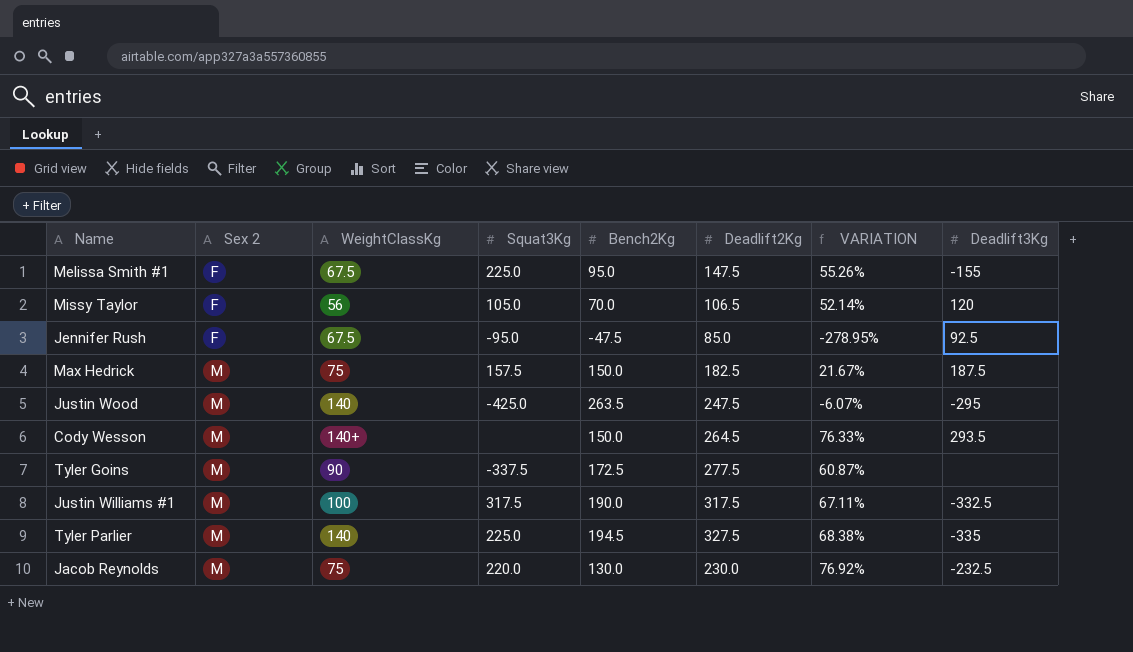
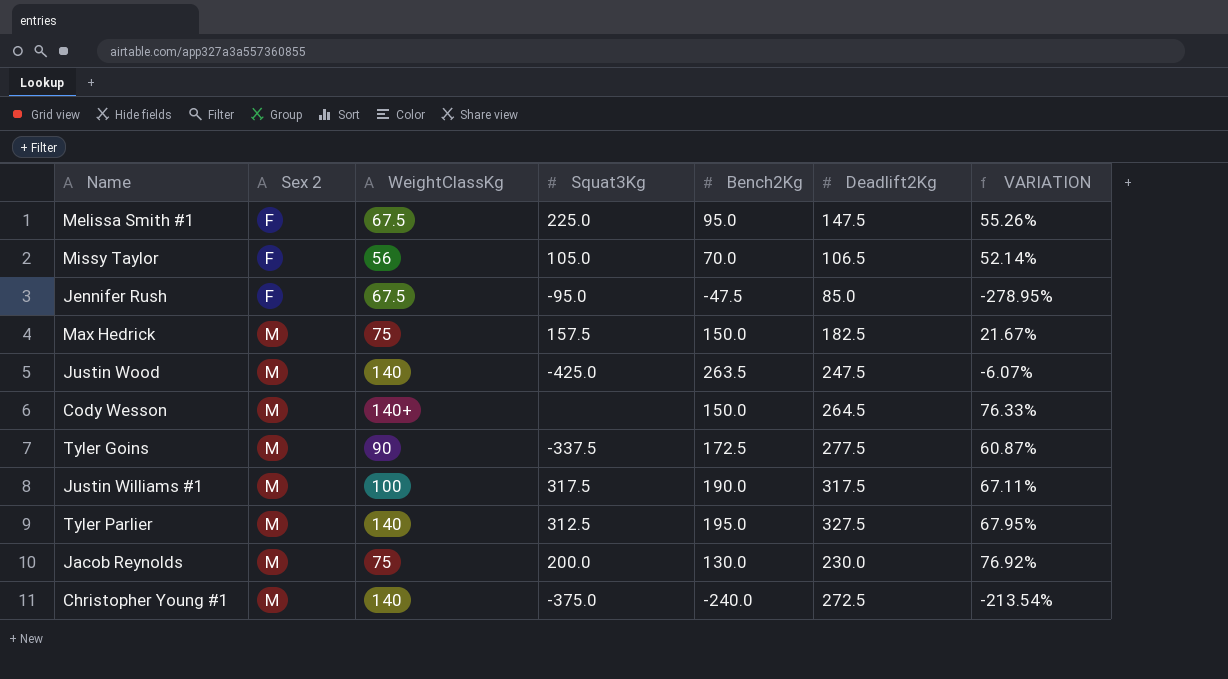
column Deadlift3Kg | position: 8 -> none
Tyler Parlier | Squat3Kg: 225.0 -> 312.5
Tyler Parlier | Bench2Kg: 194.5 -> 195.0
Tyler Parlier | VARIATION: 68.38% -> 67.95%
Jacob Reynolds | Squat3Kg: 220.0 -> 200.0
row Christopher Young #1: none -> M | 140 | -375.0 | -240.0 | 272.5 | -213.54%

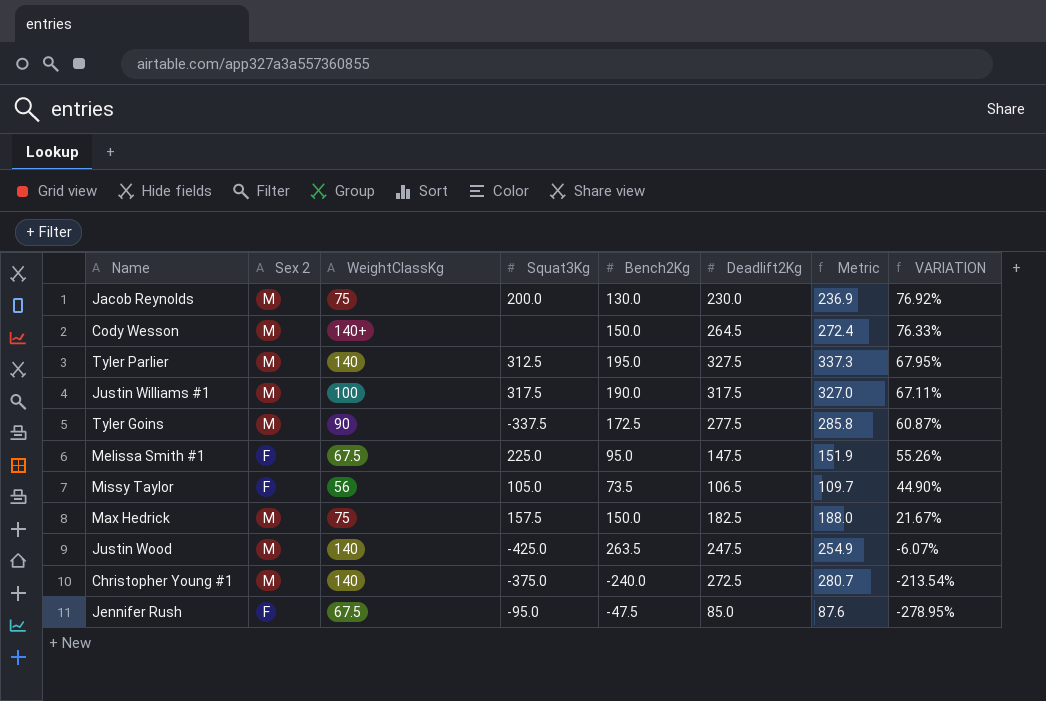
row order: Sex 2 ascending -> VARIATION descending
column Metric | formula: none -> [Deadlift2Kg] * 1.03
Missy Taylor | Bench2Kg: 70.0 -> 73.5
Missy Taylor | VARIATION: 52.14% -> 44.90%

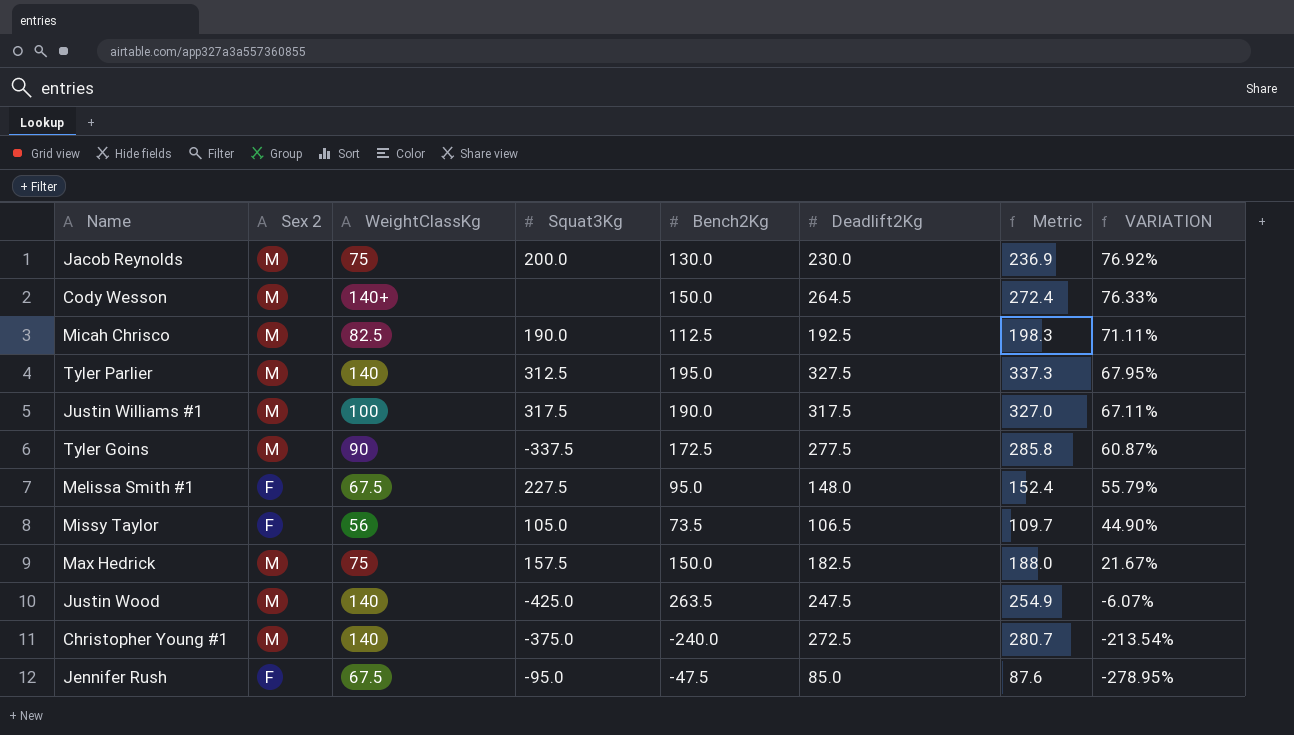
row Micah Chrisco: none -> M | 82.5 | 190.0 | 112.5 | 192.5 | 198.3 | 71.11%
Melissa Smith #1 | Squat3Kg: 225.0 -> 227.5
Melissa Smith #1 | Deadlift2Kg: 147.5 -> 148.0
Melissa Smith #1 | Metric: 151.9 -> 152.4
Melissa Smith #1 | VARIATION: 55.26% -> 55.79%

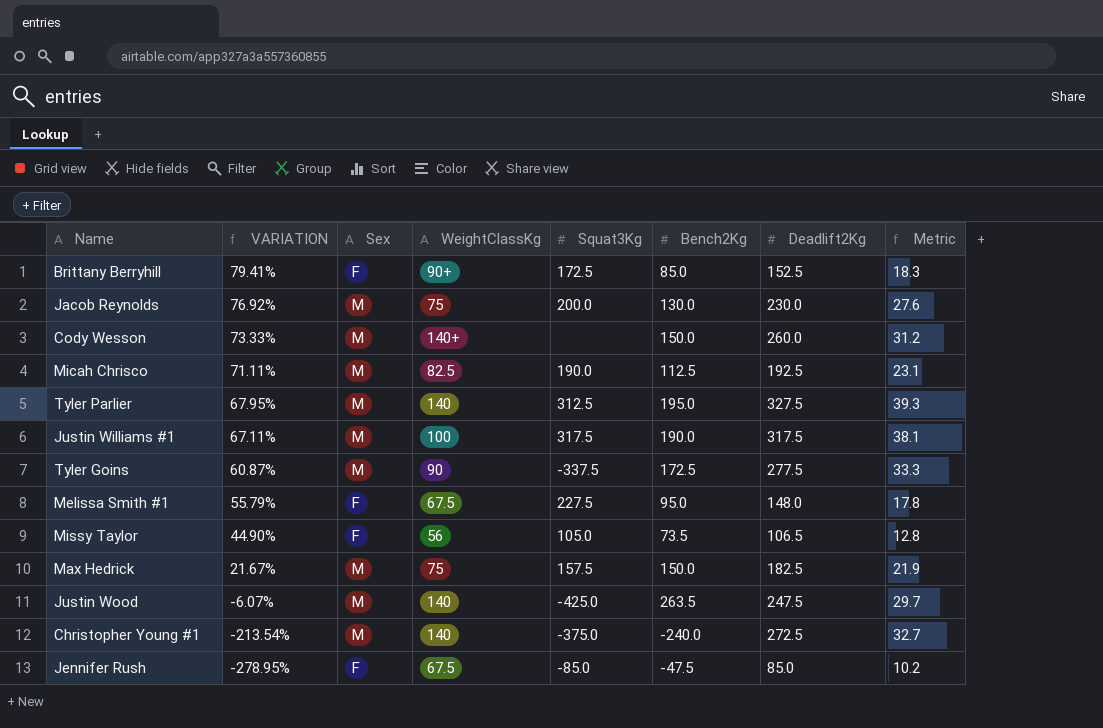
column VARIATION | position: 8 -> 2
column name: Sex 2 -> Sex
column Metric | formula: [Deadlift2Kg] * 1.03 -> [Deadlift2Kg] * 0.12
row Brittany Berryhill: none -> 79.41% | F | 90+ | 172.5 | 85.0 | 152.5 | 18.3
Cody Wesson | VARIATION: 76.33% -> 73.33%
Cody Wesson | Deadlift2Kg: 264.5 -> 260.0
Jennifer Rush | Squat3Kg: -95.0 -> -85.0

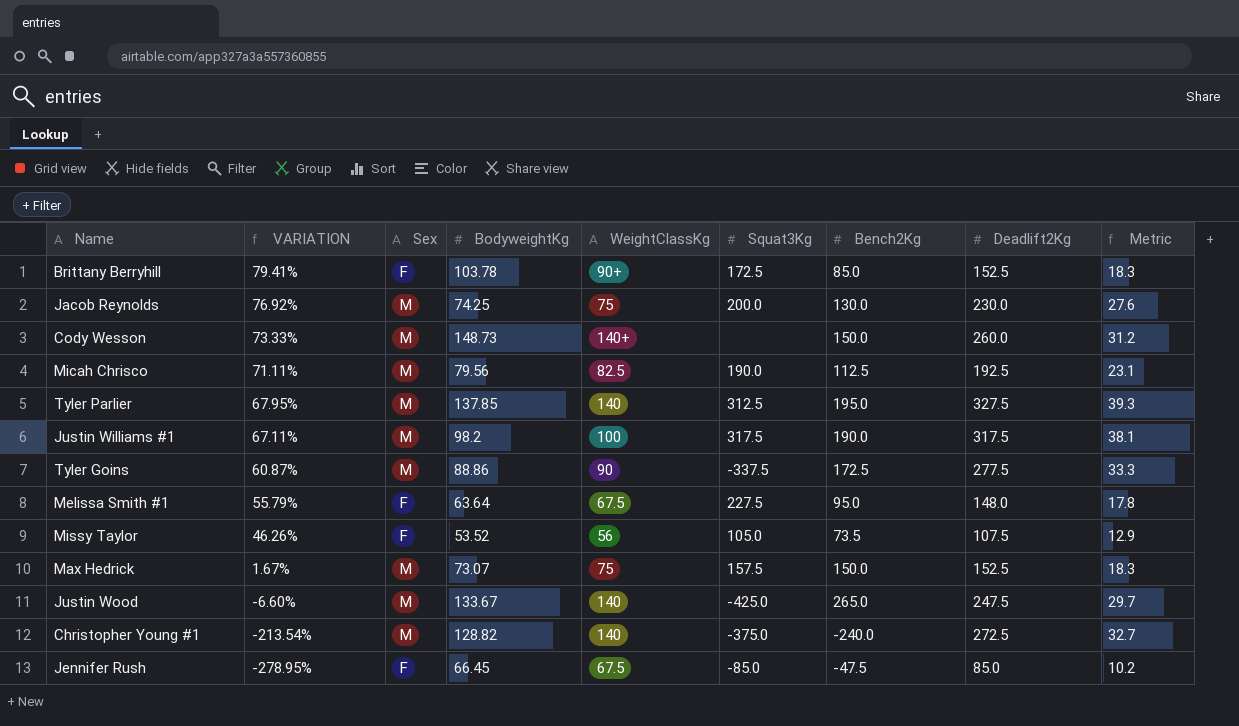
column BodyweightKg | position: none -> 4
Missy Taylor | VARIATION: 44.90% -> 46.26%
Missy Taylor | Deadlift2Kg: 106.5 -> 107.5
Missy Taylor | Metric: 12.8 -> 12.9
Max Hedrick | VARIATION: 21.67% -> 1.67%
Max Hedrick | Deadlift2Kg: 182.5 -> 152.5
Max Hedrick | Metric: 21.9 -> 18.3
Justin Wood | VARIATION: -6.07% -> -6.60%
Justin Wood | Bench2Kg: 263.5 -> 265.0

